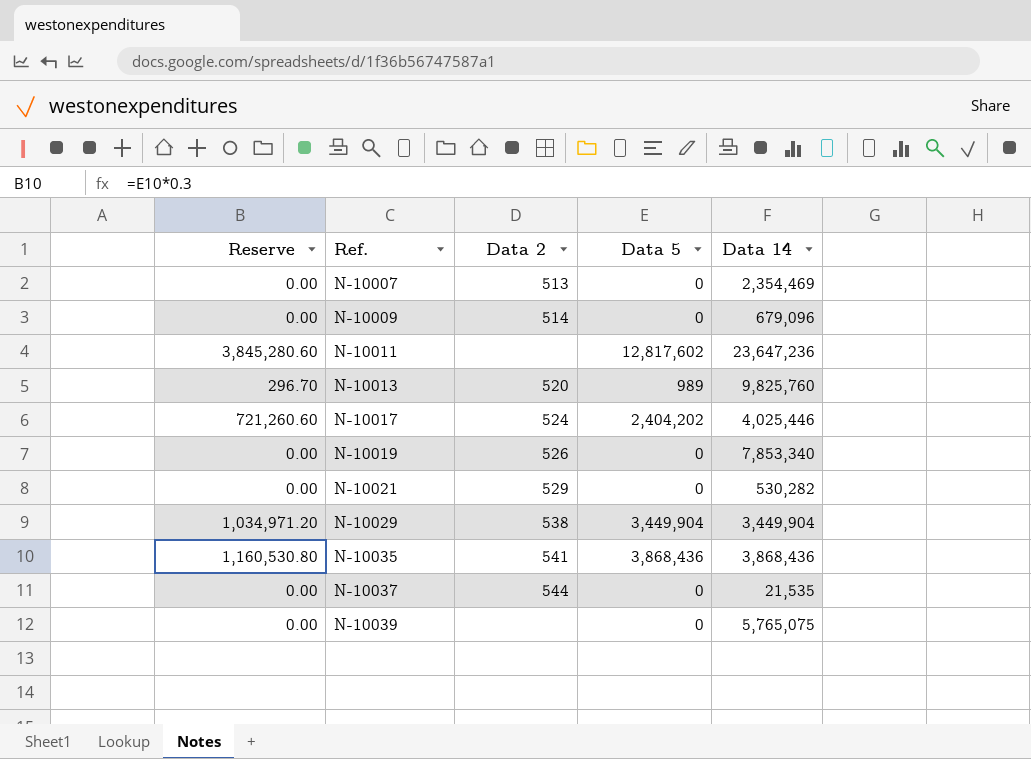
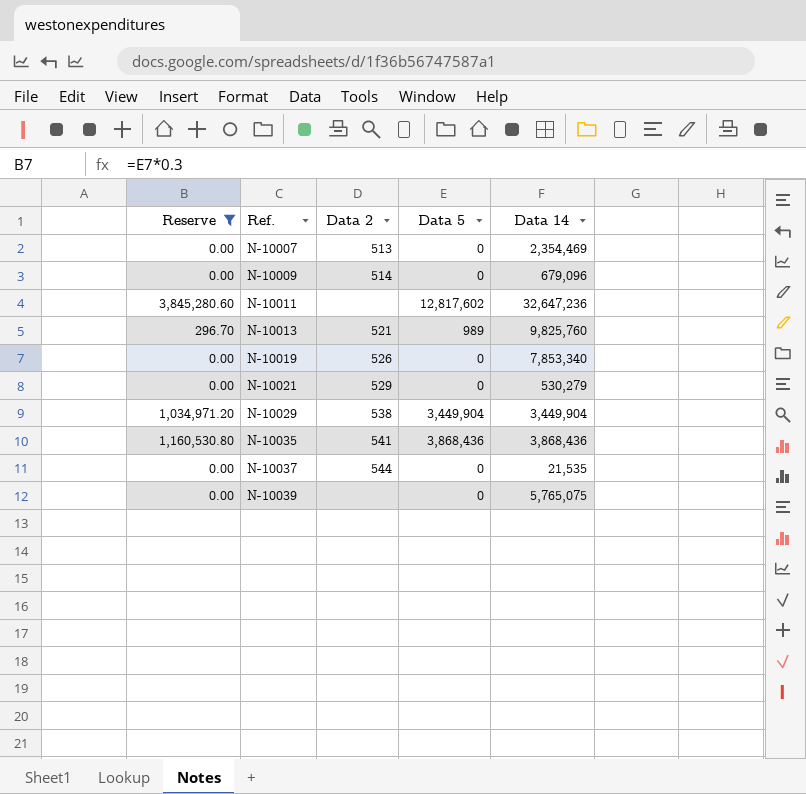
filter: none -> Reserve != 721,260.60
N-10011 | Data 14: 23,647,236 -> 32,647,236
N-10013 | Data 2: 520 -> 521
N-10021 | Data 14: 530,282 -> 530,279

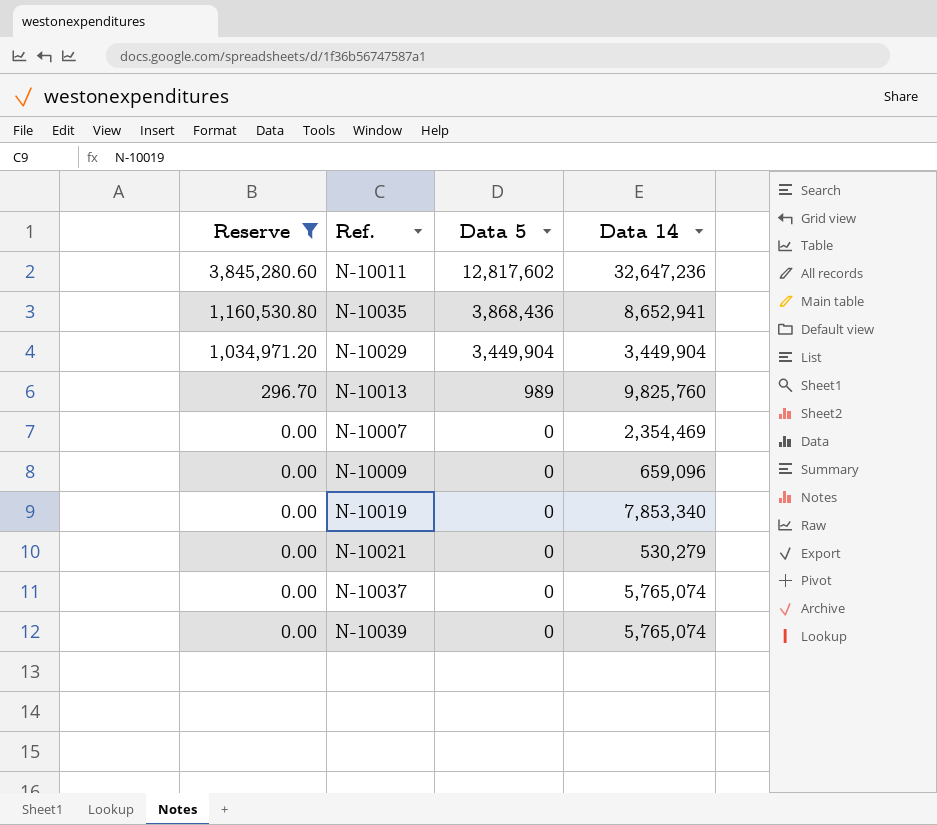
row order: Ref. ascending -> Reserve descending
column Data 2 | position: 3 -> none
N-10035 | Data 14: 3,868,436 -> 8,652,941
N-10009 | Data 14: 679,096 -> 659,096
N-10037 | Data 14: 21,535 -> 5,765,074
N-10039 | Data 14: 5,765,075 -> 5,765,074

